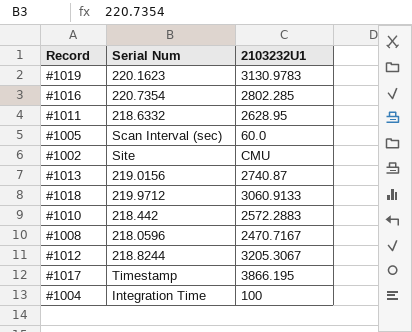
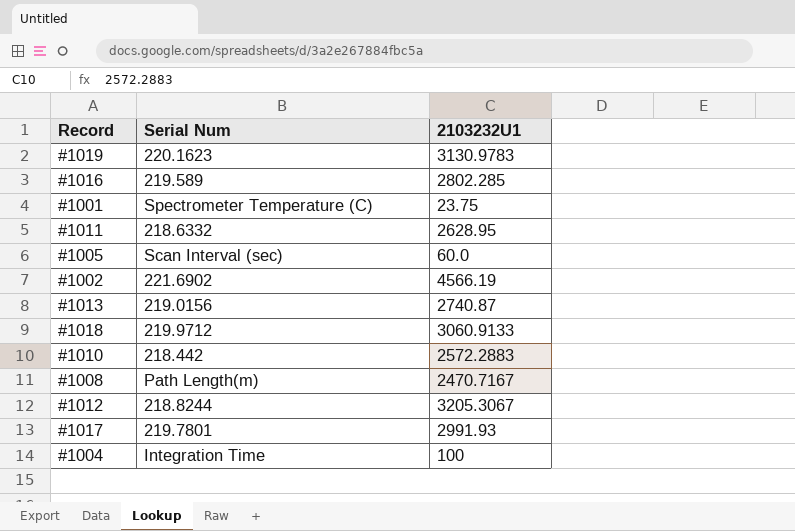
#1016 | Serial Num: 220.7354 -> 219.589
row #1001: none -> Spectrometer Temperature (C) | 23.75
#1002 | Serial Num: Site -> 221.6902
#1002 | 2103232U1: CMU -> 4566.19
#1008 | Serial Num: 218.0596 -> Path Length(m)
#1017 | Serial Num: Timestamp -> 219.7801
#1017 | 2103232U1: 3866.195 -> 2991.93

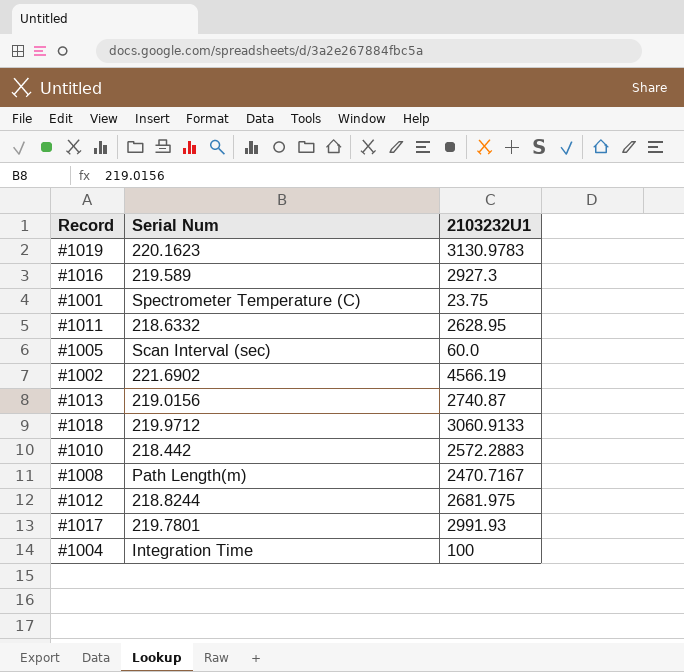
#1016 | 2103232U1: 2802.285 -> 2927.3
#1012 | 2103232U1: 3205.3067 -> 2681.975

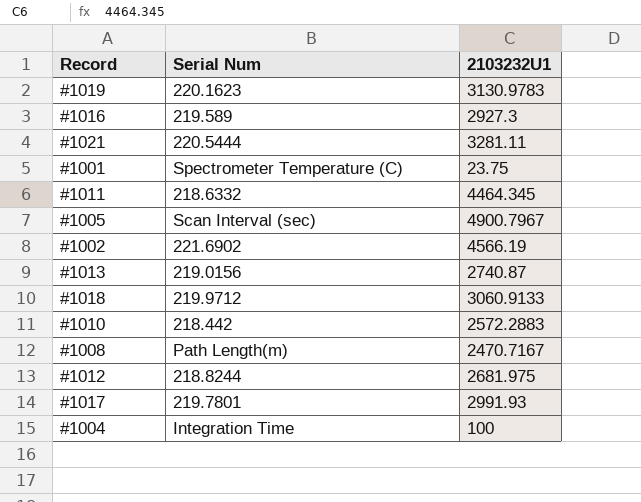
row #1021: none -> 220.5444 | 3281.11
#1011 | 2103232U1: 2628.95 -> 4464.345
#1005 | 2103232U1: 60.0 -> 4900.7967

